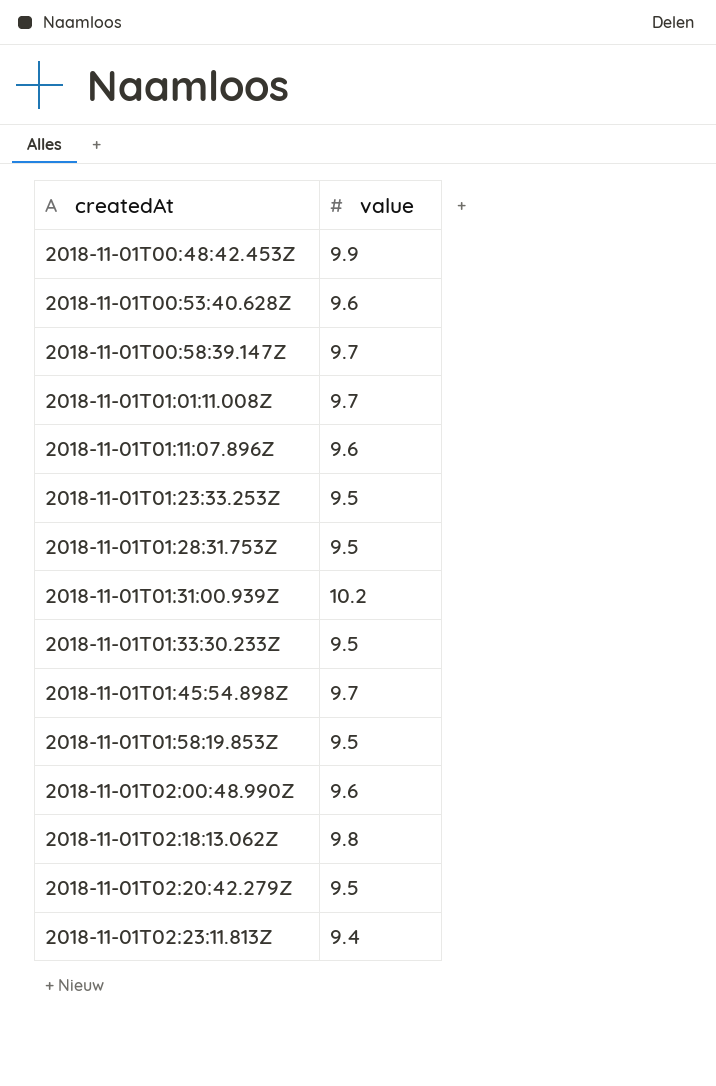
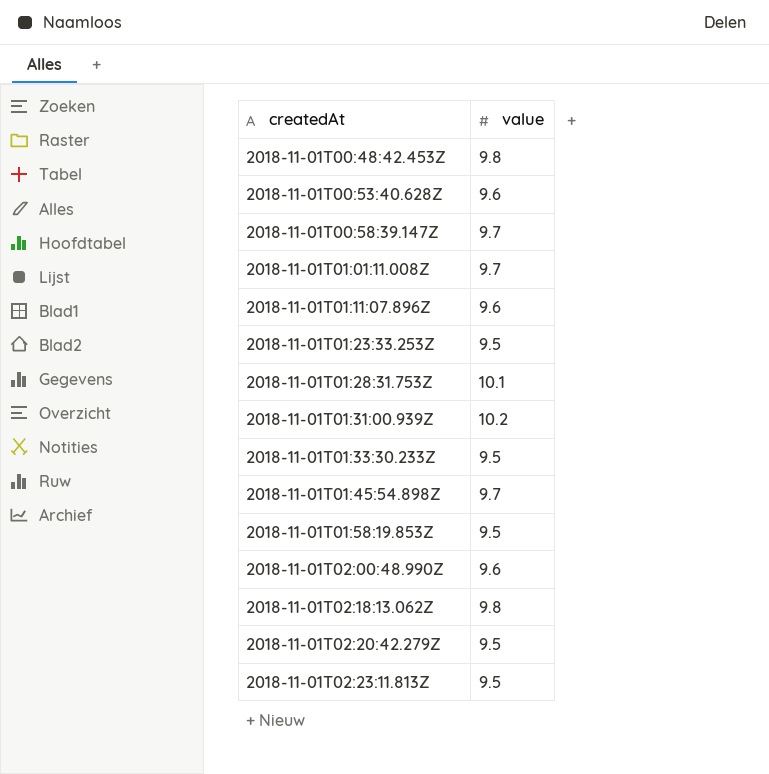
2018-11-01T00:48:42.453Z | value: 9.9 -> 9.8
2018-11-01T01:28:31.753Z | value: 9.5 -> 10.1
2018-11-01T02:23:11.813Z | value: 9.4 -> 9.5

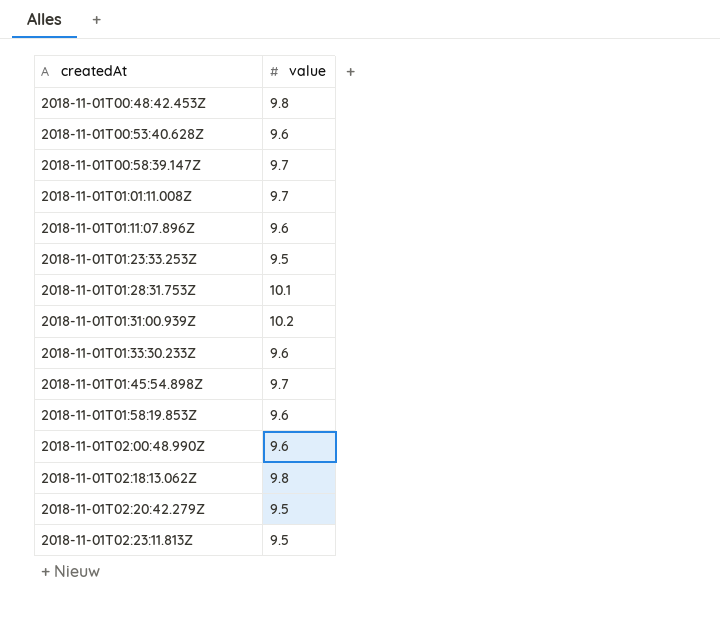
2018-11-01T01:33:30.233Z | value: 9.5 -> 9.6
2018-11-01T01:58:19.853Z | value: 9.5 -> 9.6

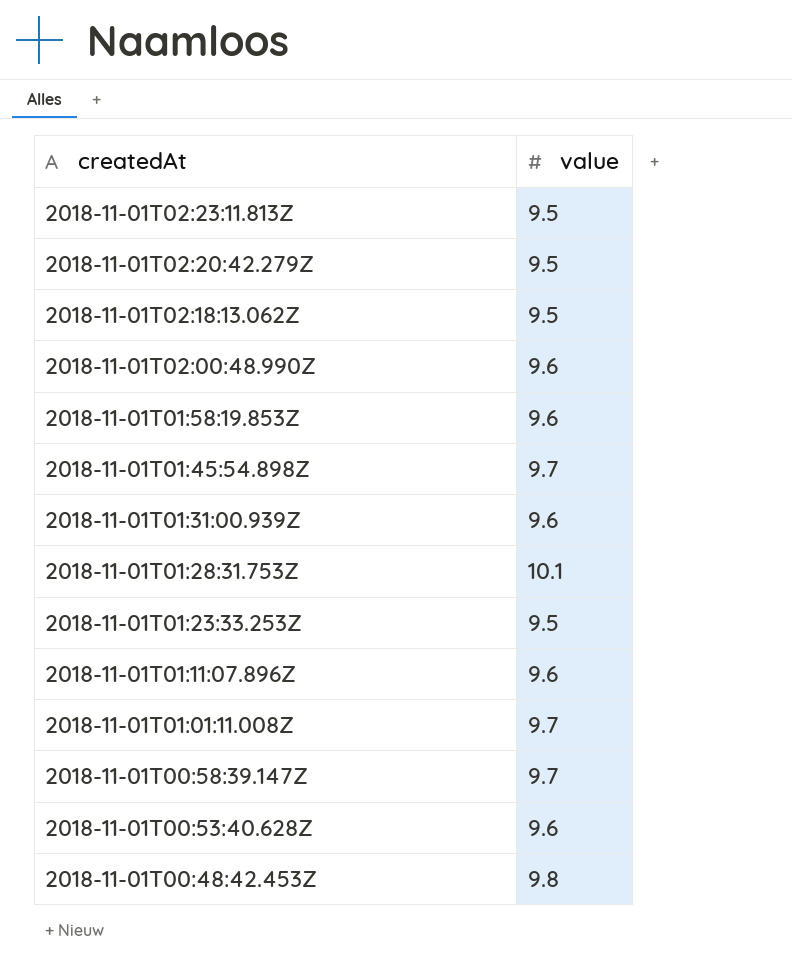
row order: createdAt ascending -> createdAt descending
row 2018-11-01T01:33:30.233Z: 9.6 -> none
2018-11-01T02:18:13.062Z | value: 9.8 -> 9.5
2018-11-01T01:31:00.939Z | value: 10.2 -> 9.6

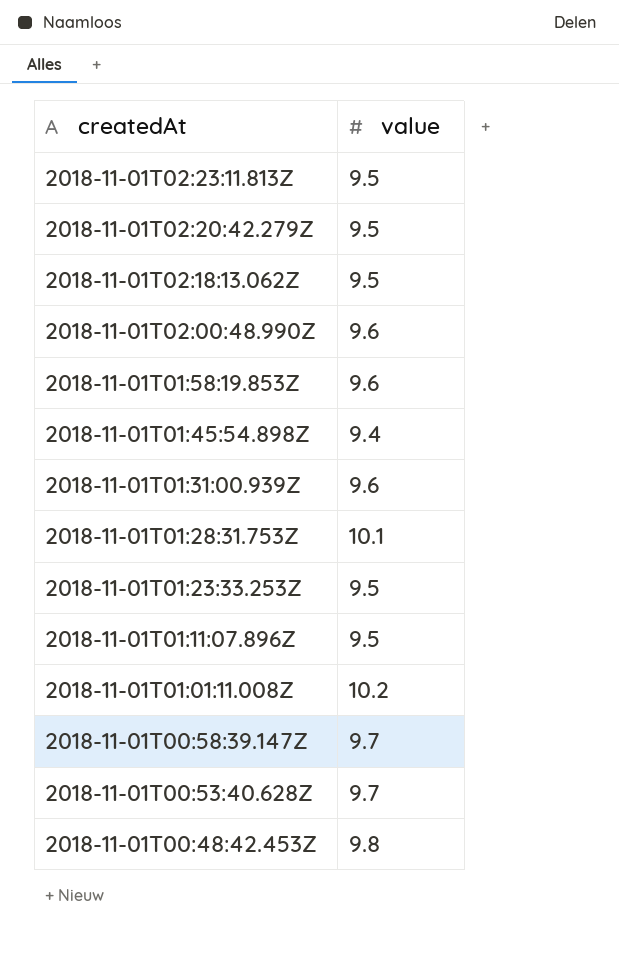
2018-11-01T01:45:54.898Z | value: 9.7 -> 9.4
2018-11-01T01:11:07.896Z | value: 9.6 -> 9.5
2018-11-01T01:01:11.008Z | value: 9.7 -> 10.2
2018-11-01T00:53:40.628Z | value: 9.6 -> 9.7

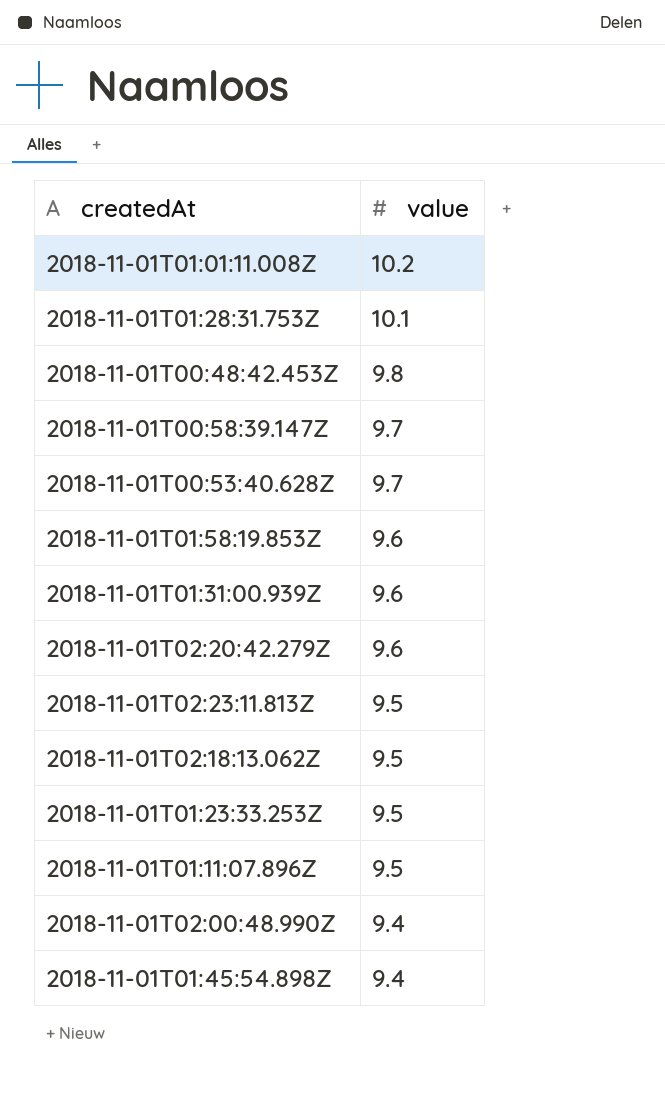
row order: createdAt descending -> value descending
2018-11-01T02:20:42.279Z | value: 9.5 -> 9.6
2018-11-01T02:00:48.990Z | value: 9.6 -> 9.4

